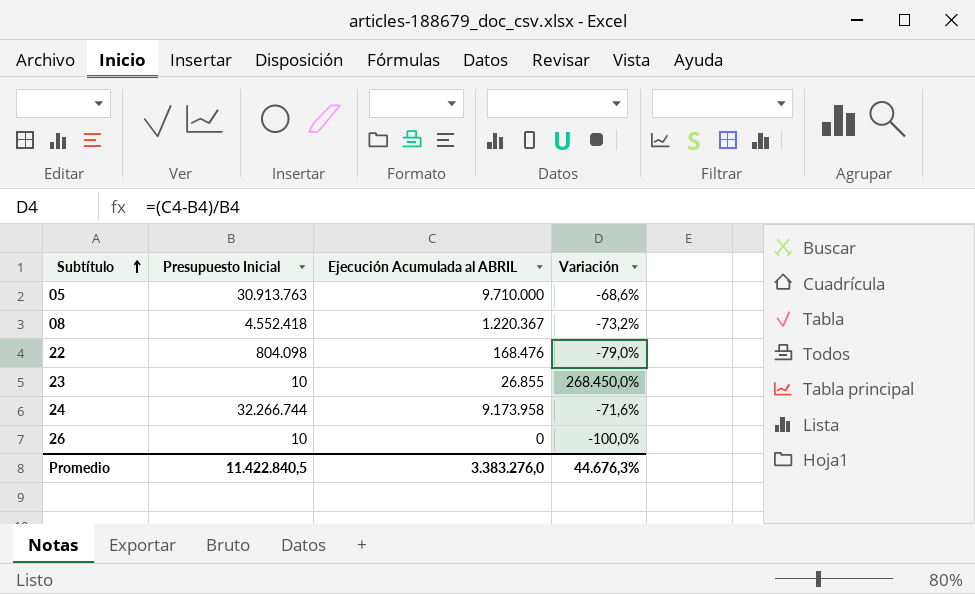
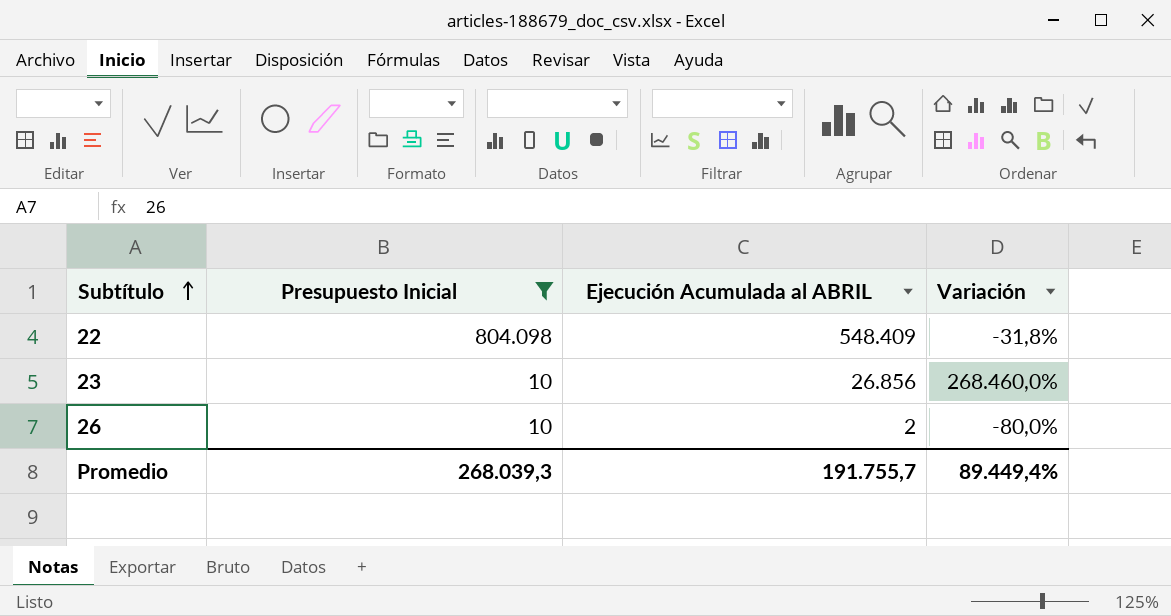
filter: none -> Presupuesto Inicial <= 804.098
22 | Ejecución Acumulada al ABRIL: 168.476 -> 548.409
22 | Variación: -79,0% -> -31,8%
23 | Ejecución Acumulada al ABRIL: 26.855 -> 26.856
23 | Variación: 268.450,0% -> 268.460,0%
26 | Ejecución Acumulada al ABRIL: 0 -> 2
26 | Variación: -100,0% -> -80,0%
Promedio | Presupuesto Inicial: 11.422.840,5 -> 268.039,3
Promedio | Ejecución Acumulada al ABRIL: 3.383.276,0 -> 191.755,7
Promedio | Variación: 44.676,3% -> 89.449,4%

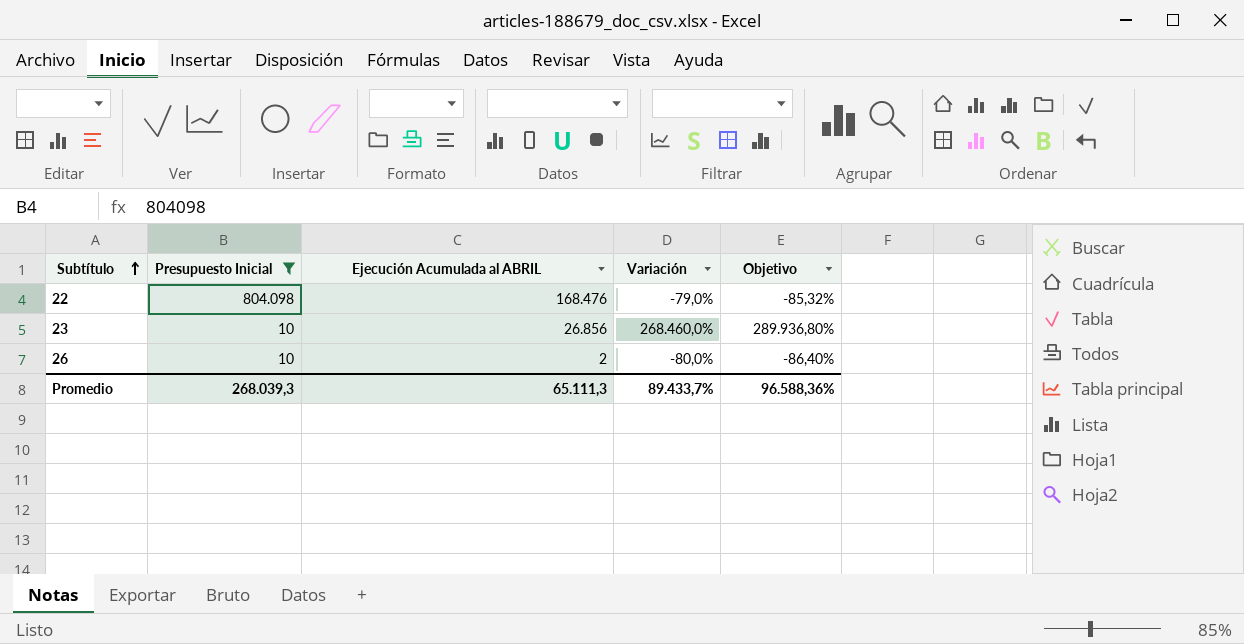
column Objetivo | formula: none -> [Variación] * 1,08
22 | Ejecución Acumulada al ABRIL: 548.409 -> 168.476
22 | Variación: -31,8% -> -79,0%
Promedio | Ejecución Acumulada al ABRIL: 191.755,7 -> 65.111,3
Promedio | Variación: 89.449,4% -> 89.433,7%

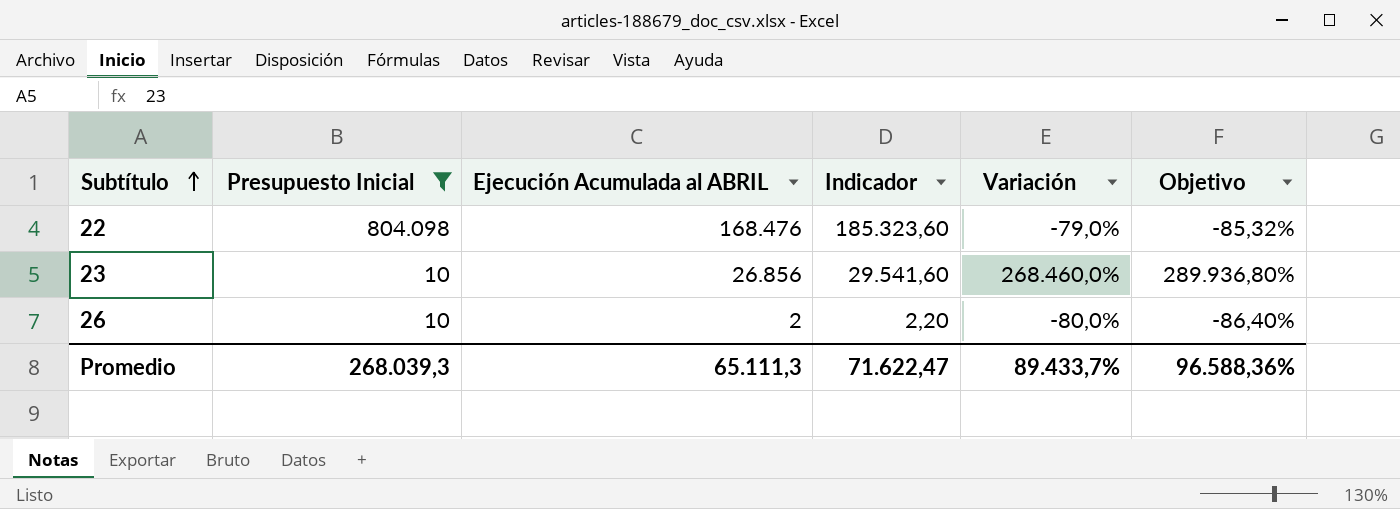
column Indicador | formula: none -> [Ejecución Acumulada al ABRIL] * 1,1

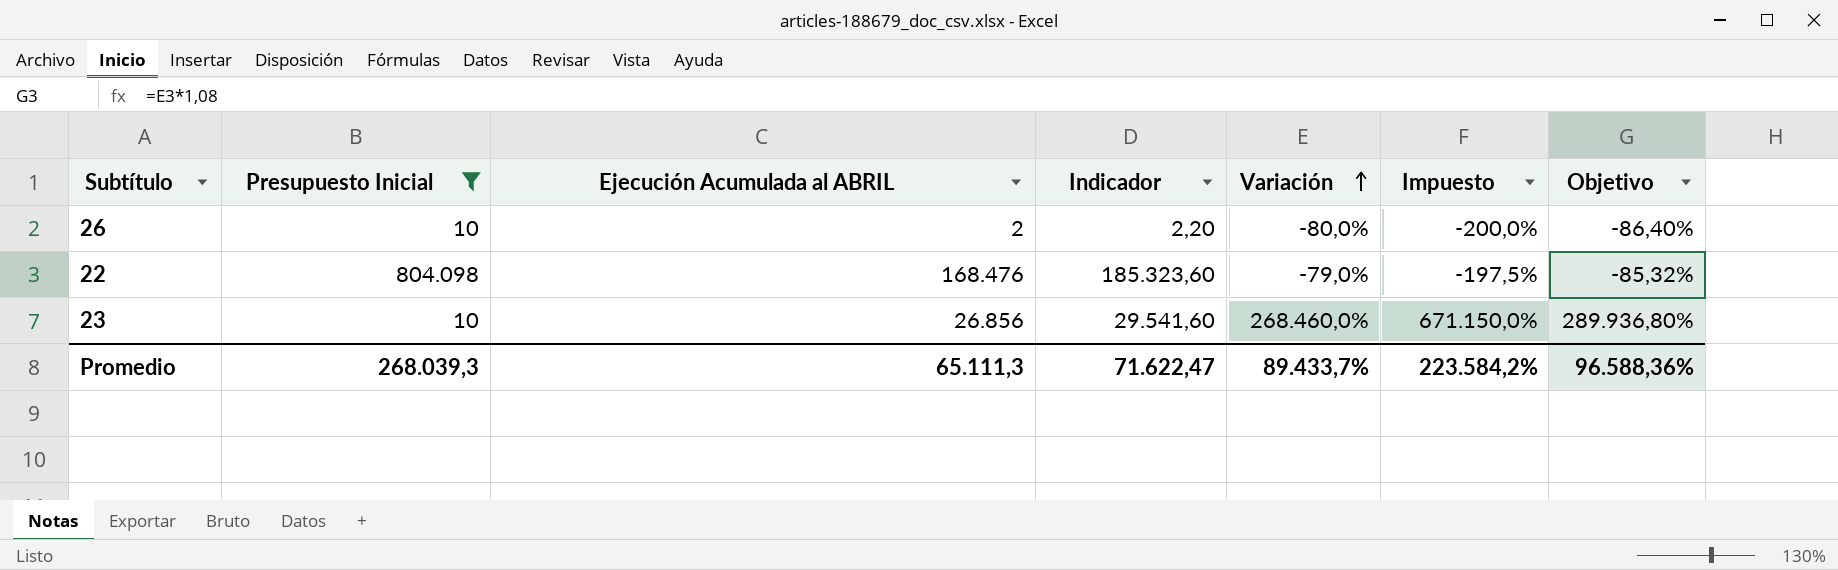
row order: Subtítulo ascending -> Variación ascending
column Impuesto | formula: none -> [Variación] * 2,5

